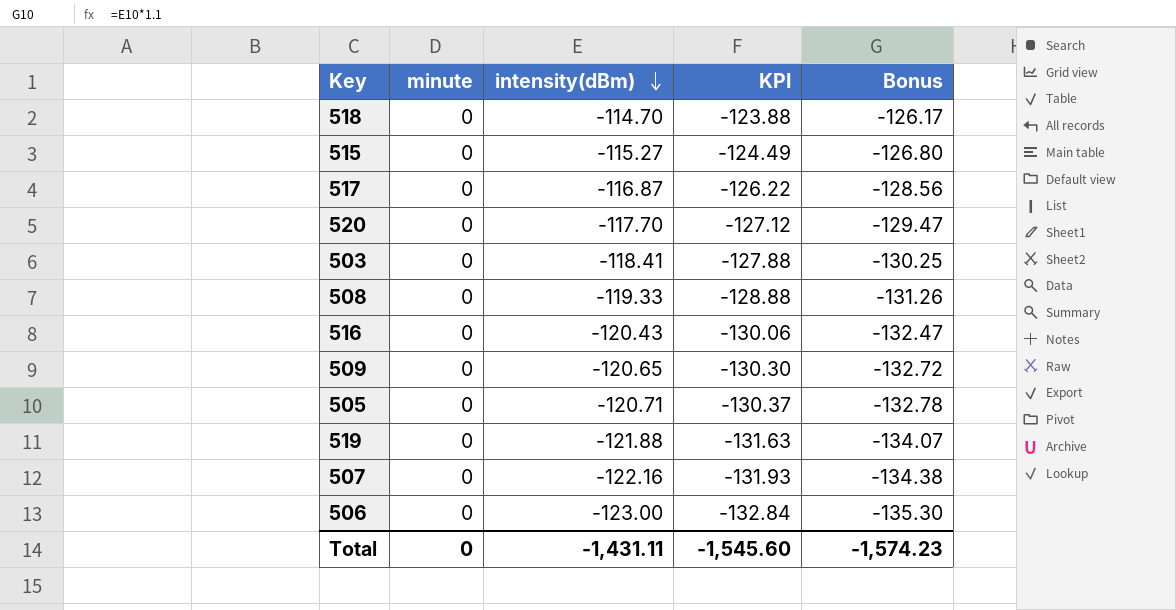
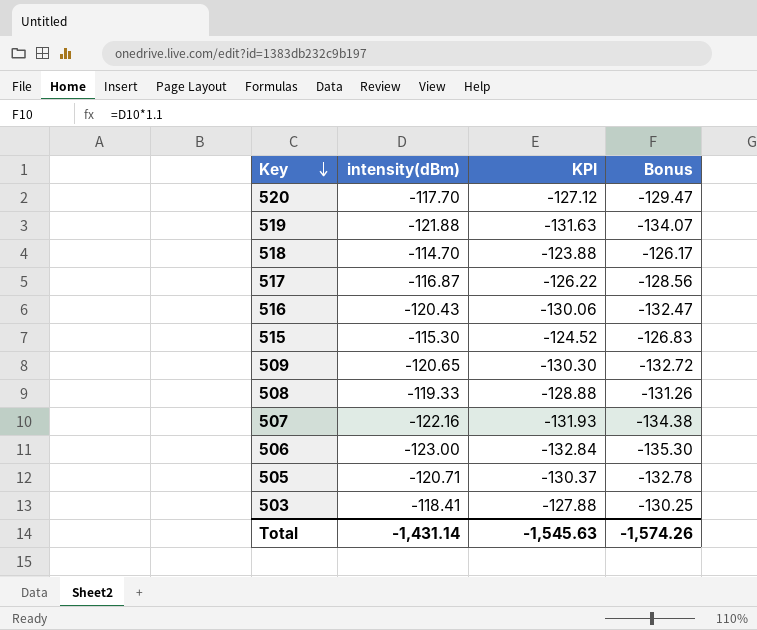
row order: intensity(dBm) descending -> Key descending
column minute | position: 2 -> none
515 | intensity(dBm): -115.27 -> -115.30
515 | KPI: -124.49 -> -124.52
515 | Bonus: -126.80 -> -126.83
Total | intensity(dBm): -1,431.11 -> -1,431.14
Total | KPI: -1,545.60 -> -1,545.63
Total | Bonus: -1,574.23 -> -1,574.26

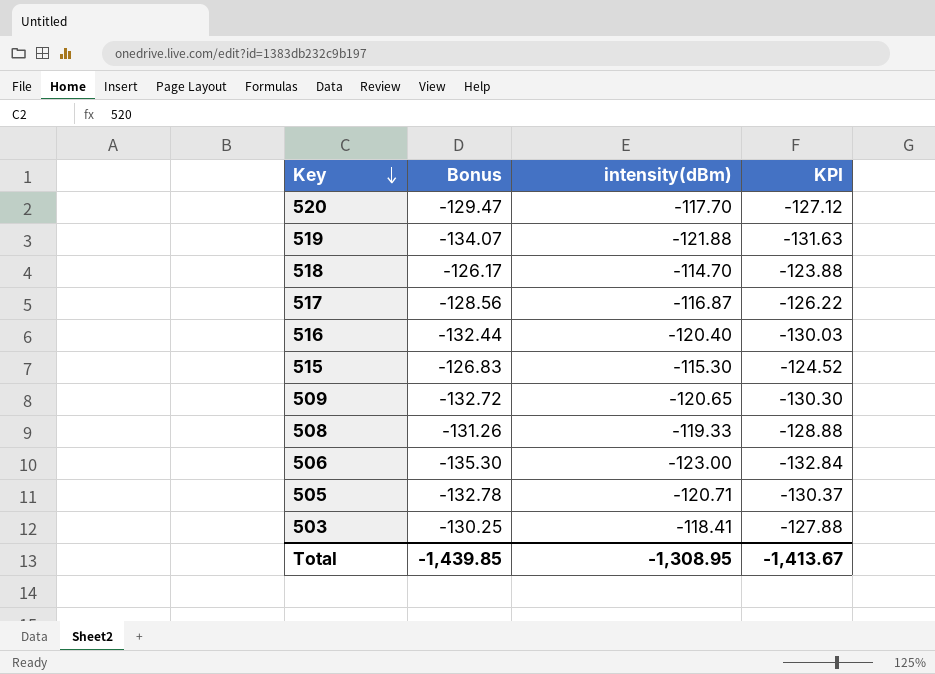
column Bonus | position: 4 -> 2
row 507: -122.16 | -131.93 | -134.38 -> none
516 | Bonus: -132.47 -> -132.44
516 | intensity(dBm): -120.43 -> -120.40
516 | KPI: -130.06 -> -130.03
Total | Bonus: -1,574.26 -> -1,439.85
Total | intensity(dBm): -1,431.14 -> -1,308.95
Total | KPI: -1,545.63 -> -1,413.67

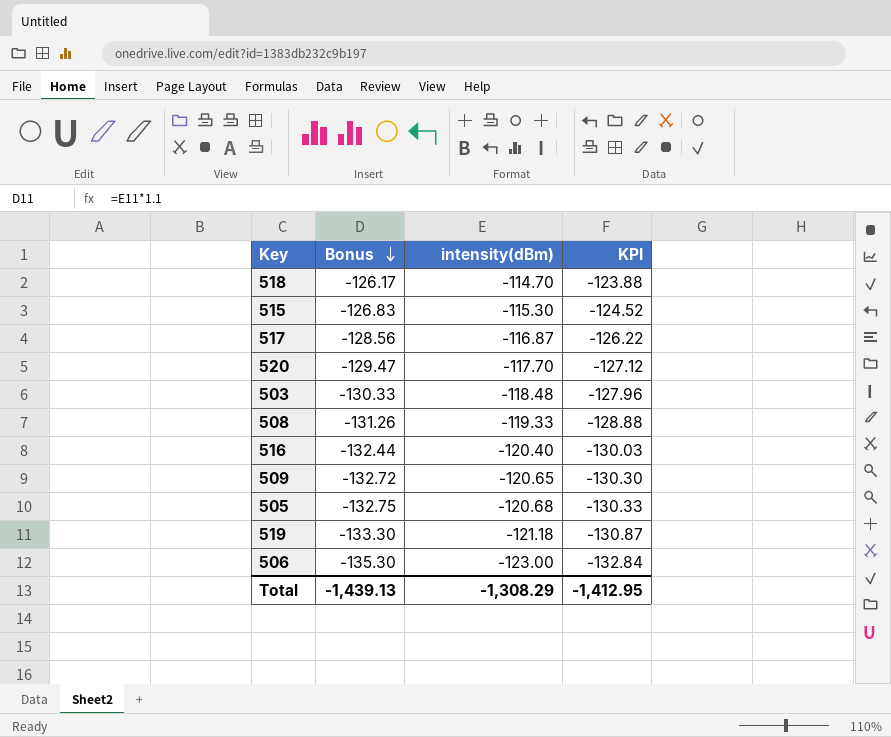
row order: Key descending -> Bonus descending
503 | Bonus: -130.25 -> -130.33
503 | intensity(dBm): -118.41 -> -118.48
503 | KPI: -127.88 -> -127.96
505 | Bonus: -132.78 -> -132.75
505 | intensity(dBm): -120.71 -> -120.68
505 | KPI: -130.37 -> -130.33
519 | Bonus: -134.07 -> -133.30
519 | intensity(dBm): -121.88 -> -121.18
519 | KPI: -131.63 -> -130.87
Total | Bonus: -1,439.85 -> -1,439.13
Total | intensity(dBm): -1,308.95 -> -1,308.29
Total | KPI: -1,413.67 -> -1,412.95

